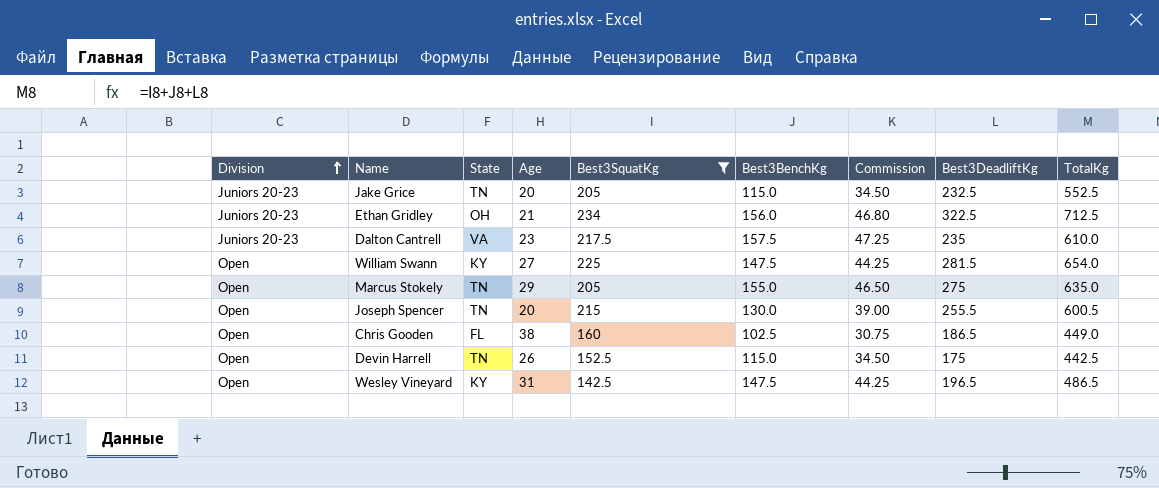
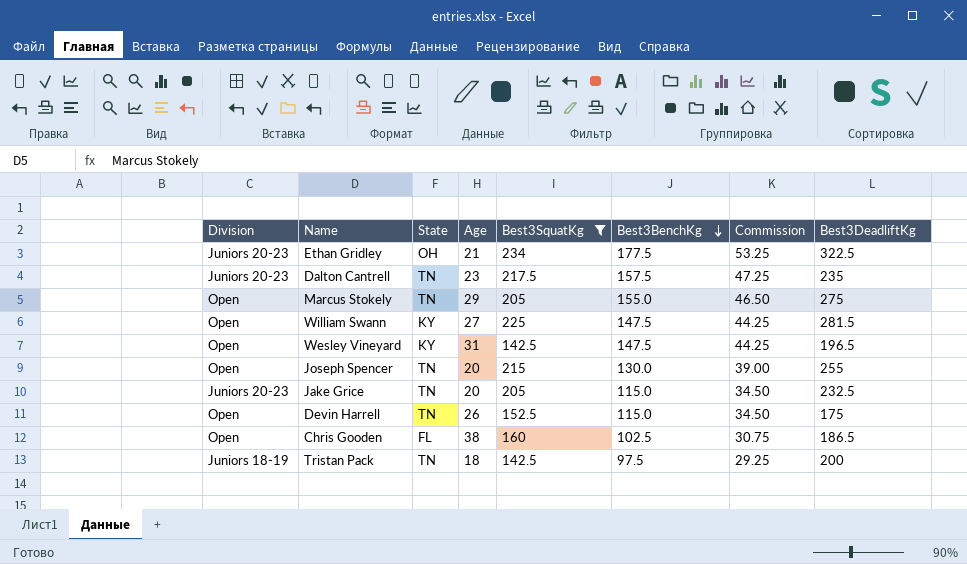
row order: Division ascending -> Best3BenchKg descending
column TotalKg | formula: [Best3SquatKg] + [Best3BenchKg] + [Best3DeadliftKg] -> none
Ethan Gridley | Best3BenchKg: 156.0 -> 177.5
Ethan Gridley | Commission: 46.80 -> 53.25
Dalton Cantrell | State: VA -> TN
Joseph Spencer | Best3DeadliftKg: 255.5 -> 255
row Tristan Pack: none -> Juniors 18-19 | TN | 18 | 142.5 | 97.5 | 29.25 | 200

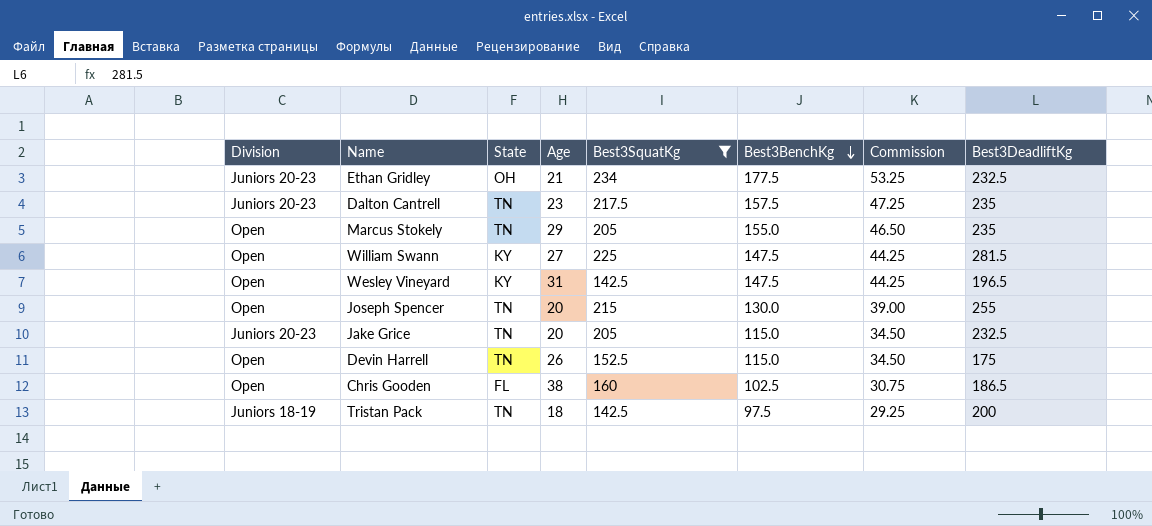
Ethan Gridley | Best3DeadliftKg: 322.5 -> 232.5
Marcus Stokely | Best3DeadliftKg: 275 -> 235

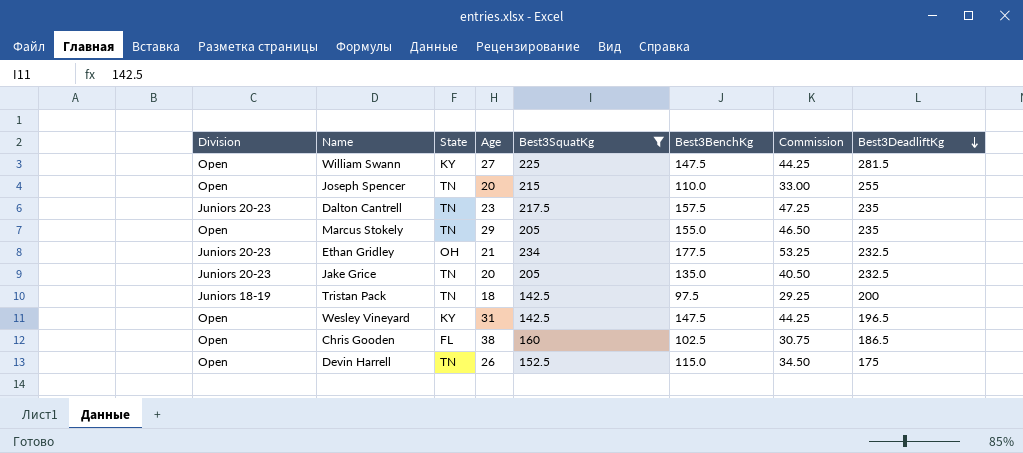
row order: Best3BenchKg descending -> Best3DeadliftKg descending
Joseph Spencer | Best3BenchKg: 130.0 -> 110.0
Joseph Spencer | Commission: 39.00 -> 33.00
Jake Grice | Best3BenchKg: 115.0 -> 135.0
Jake Grice | Commission: 34.50 -> 40.50

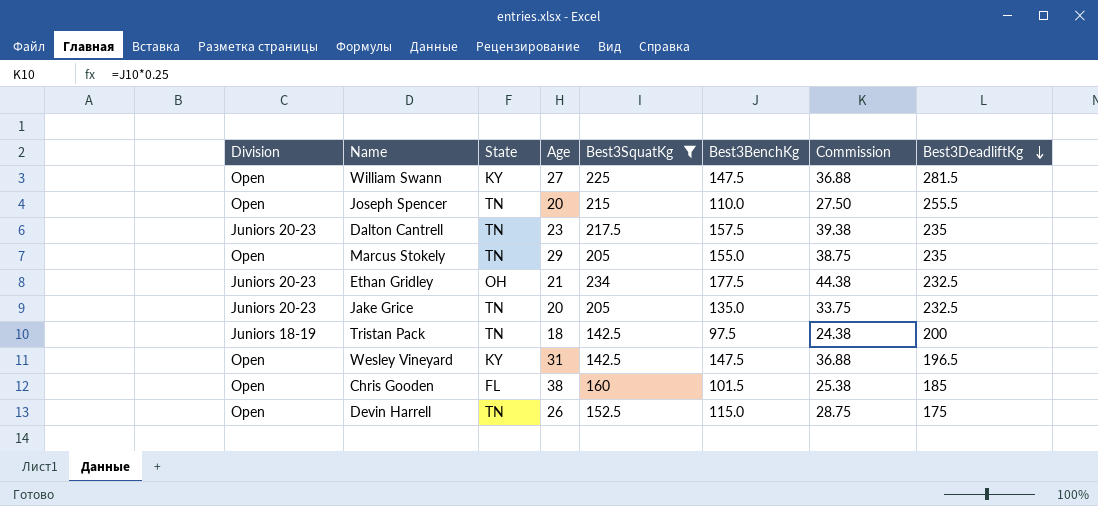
column Commission | formula: [Best3BenchKg] * 0.3 -> [Best3BenchKg] * 0.25
Joseph Spencer | Best3DeadliftKg: 255 -> 255.5
Chris Gooden | Best3BenchKg: 102.5 -> 101.5
Chris Gooden | Best3DeadliftKg: 186.5 -> 185

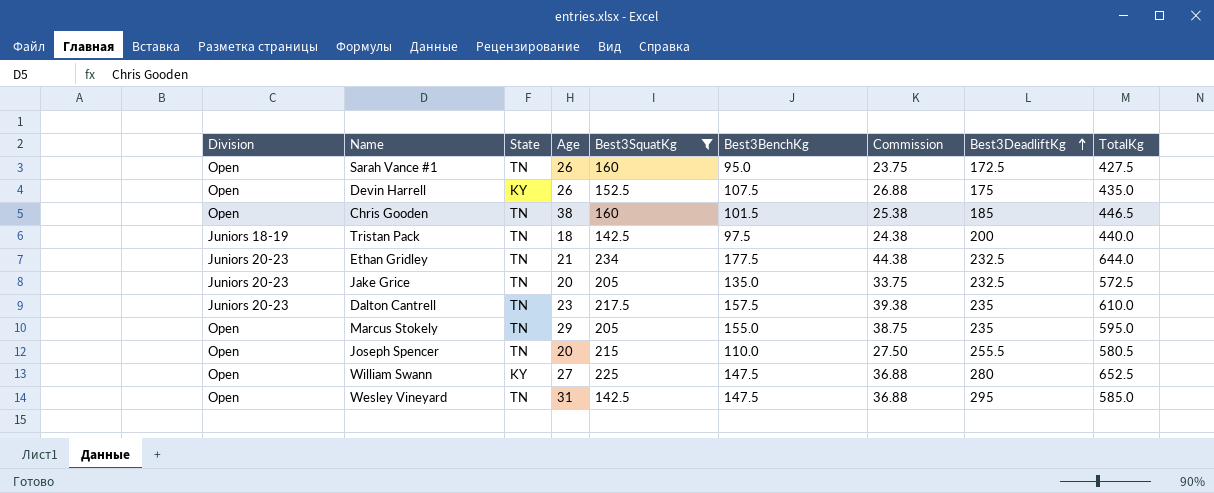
row order: Best3DeadliftKg descending -> Best3DeadliftKg ascending
column TotalKg | formula: none -> [Best3SquatKg] + [Best3BenchKg] + [Best3DeadliftKg]
row Sarah Vance #1: none -> Open | TN | 26 | 160 | 95.0 | 23.75 | 172.5 | 427.5
Devin Harrell | State: TN -> KY
Devin Harrell | Best3BenchKg: 115.0 -> 107.5
Devin Harrell | Commission: 28.75 -> 26.88
Chris Gooden | State: FL -> TN
Ethan Gridley | State: OH -> TN
William Swann | Best3DeadliftKg: 281.5 -> 280
Wesley Vineyard | State: KY -> TN
Wesley Vineyard | Best3DeadliftKg: 196.5 -> 295

